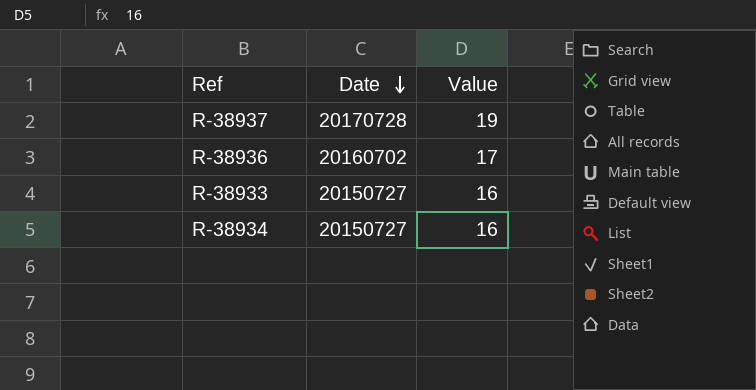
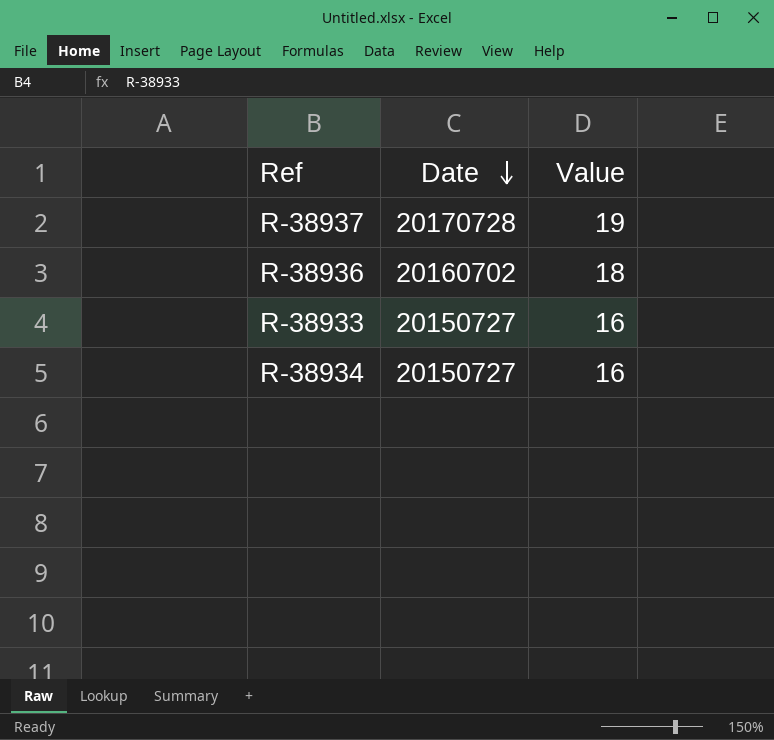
R-38936 | Value: 17 -> 18

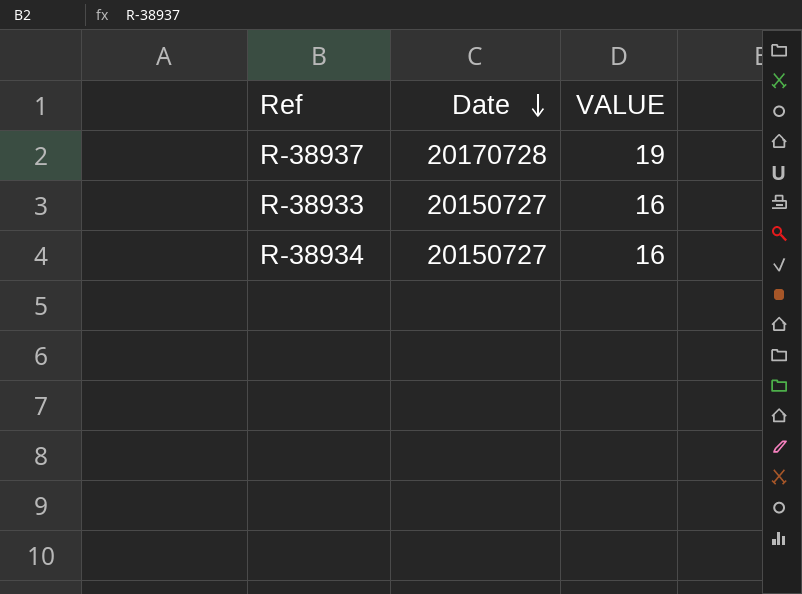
column name: Value -> VALUE
row R-38936: 20160702 | 18 -> none

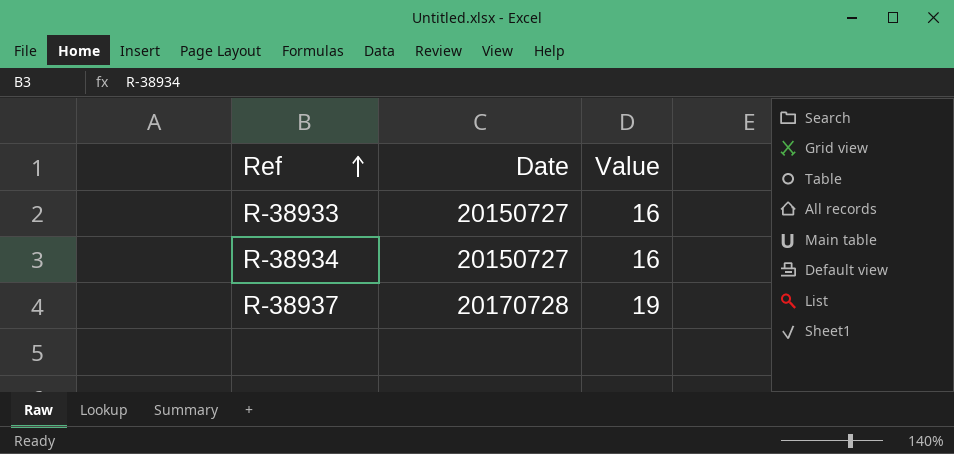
row order: Date descending -> Ref ascending
column name: VALUE -> Value

